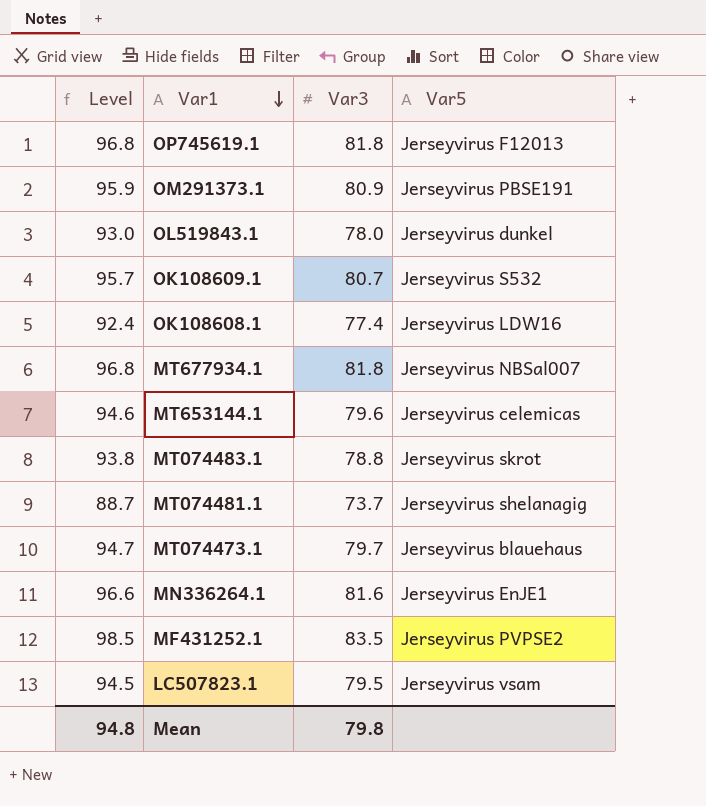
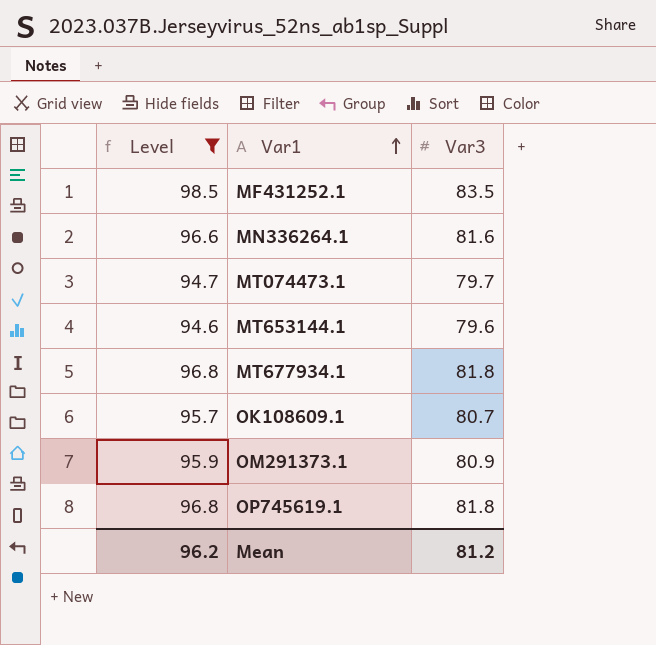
filter: none -> Level >= 94.6
row order: Var1 descending -> Var1 ascending
column Var5 | position: 4 -> none
Mean | Level: 94.8 -> 96.2
Mean | Var3: 79.8 -> 81.2

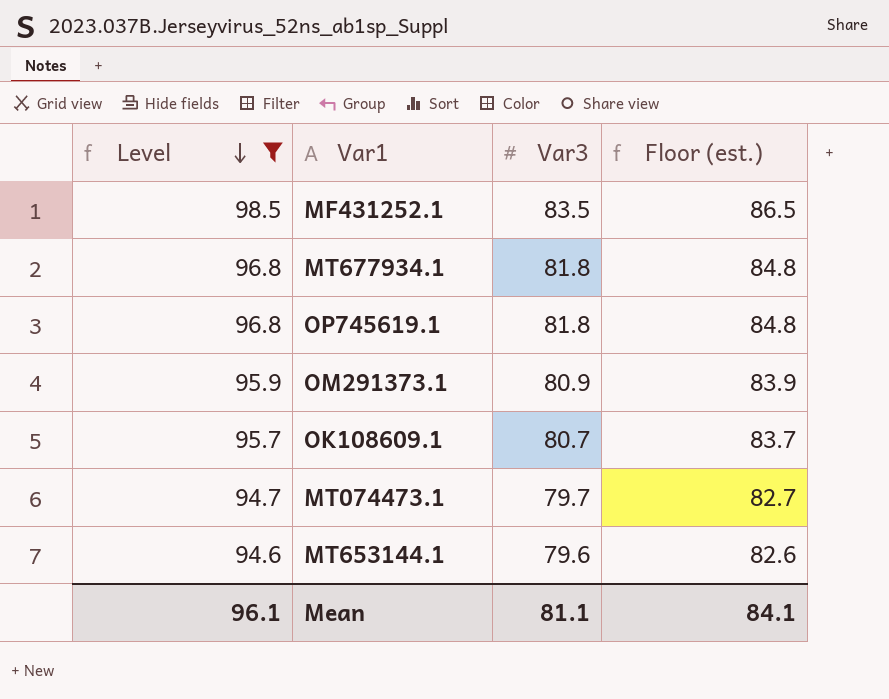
row order: Var1 ascending -> Level descending
column Floor (est.) | formula: none -> [Var3] + 3
row MN336264.1: 96.6 | 81.6 -> none
Mean | Level: 96.2 -> 96.1
Mean | Var3: 81.2 -> 81.1

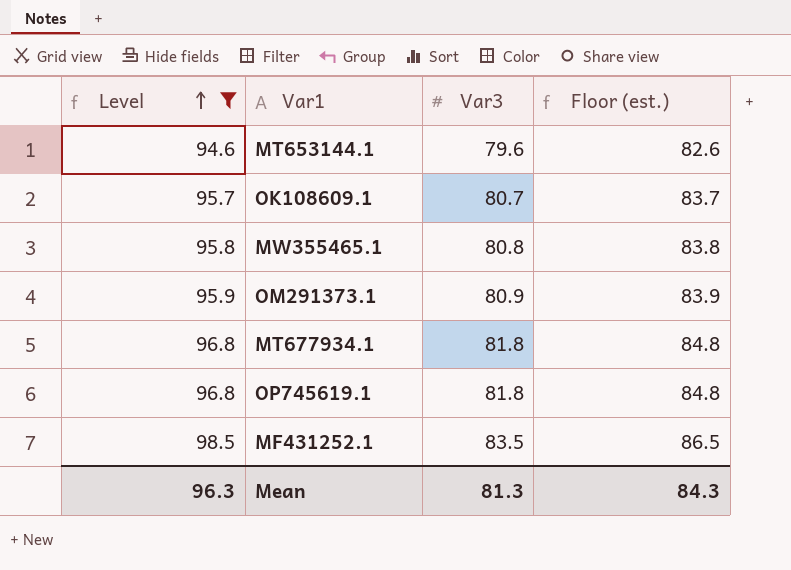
row order: Level descending -> Level ascending
row MT074473.1: 94.7 | 79.7 | 82.7 -> none
row MW355465.1: none -> 95.8 | 80.8 | 83.8
Mean | Level: 96.1 -> 96.3
Mean | Var3: 81.1 -> 81.3
Mean | Floor (est.): 84.1 -> 84.3

